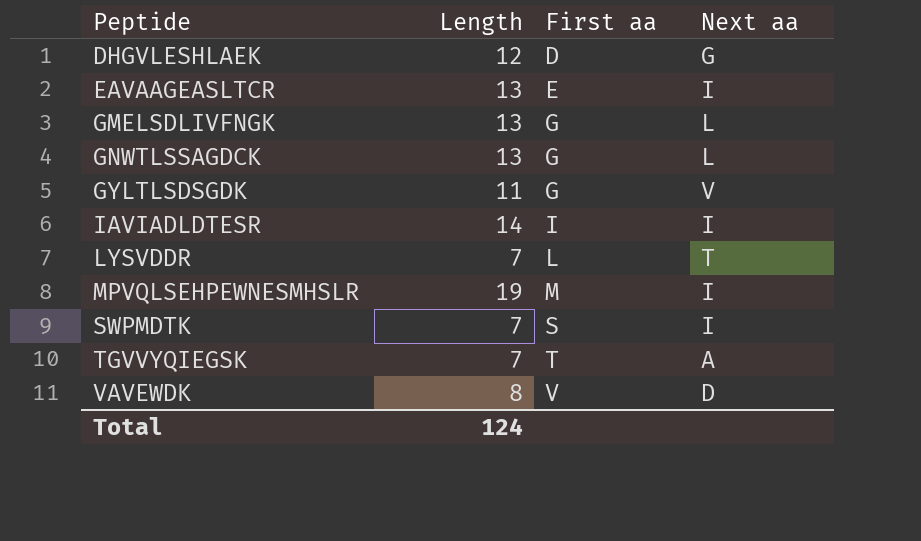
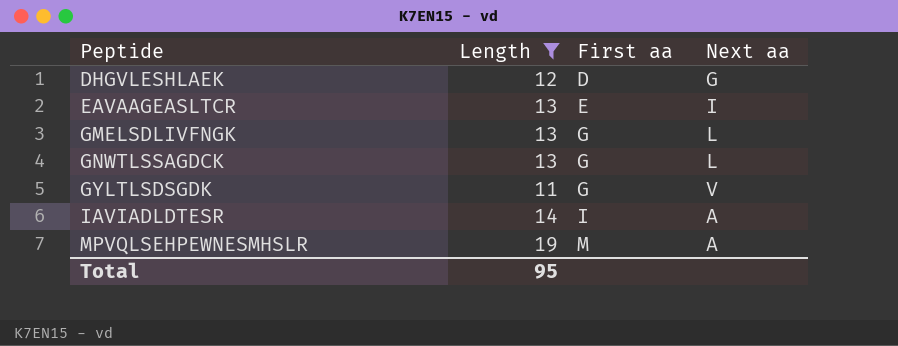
filter: none -> Length >= 11
IAVIADLDTESR | Next aa: I -> A
MPVQLSEHPEWNESMHSLR | Next aa: I -> A
Total | Length: 124 -> 95

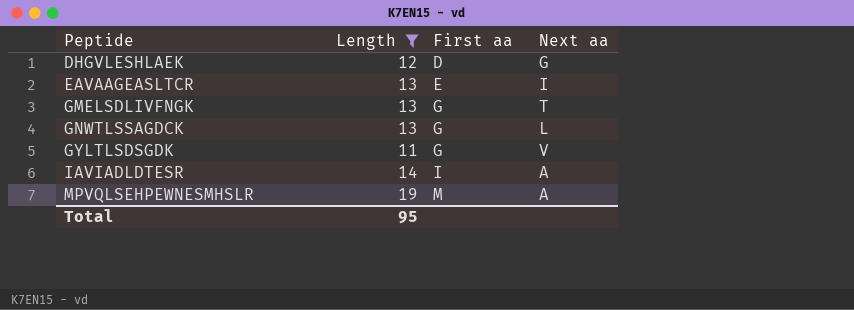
GMELSDLIVFNGK | Next aa: L -> T

